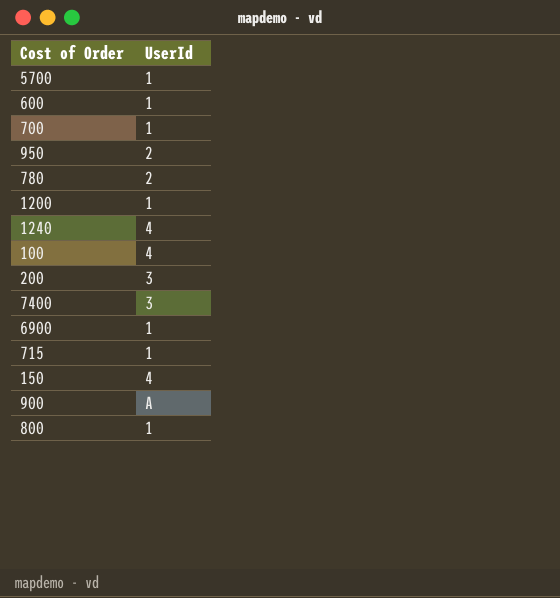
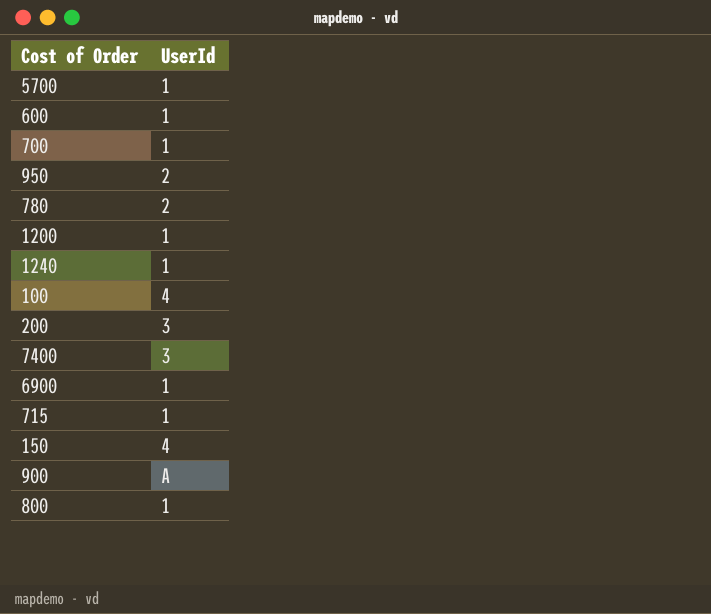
1240 | UserId: 4 -> 1

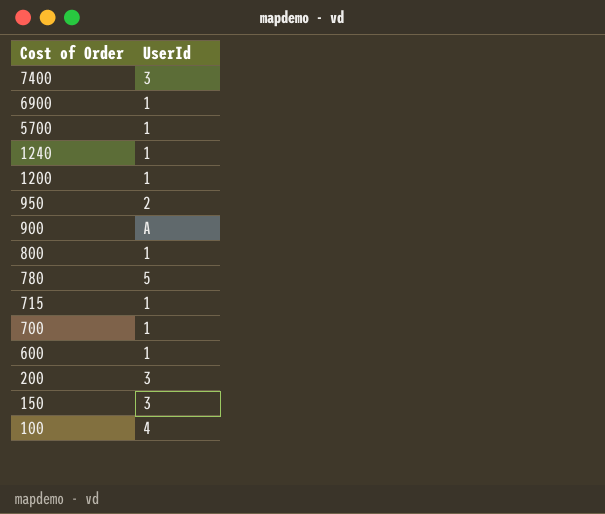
row order: none -> Cost of Order descending
780 | UserId: 2 -> 5
150 | UserId: 4 -> 3

